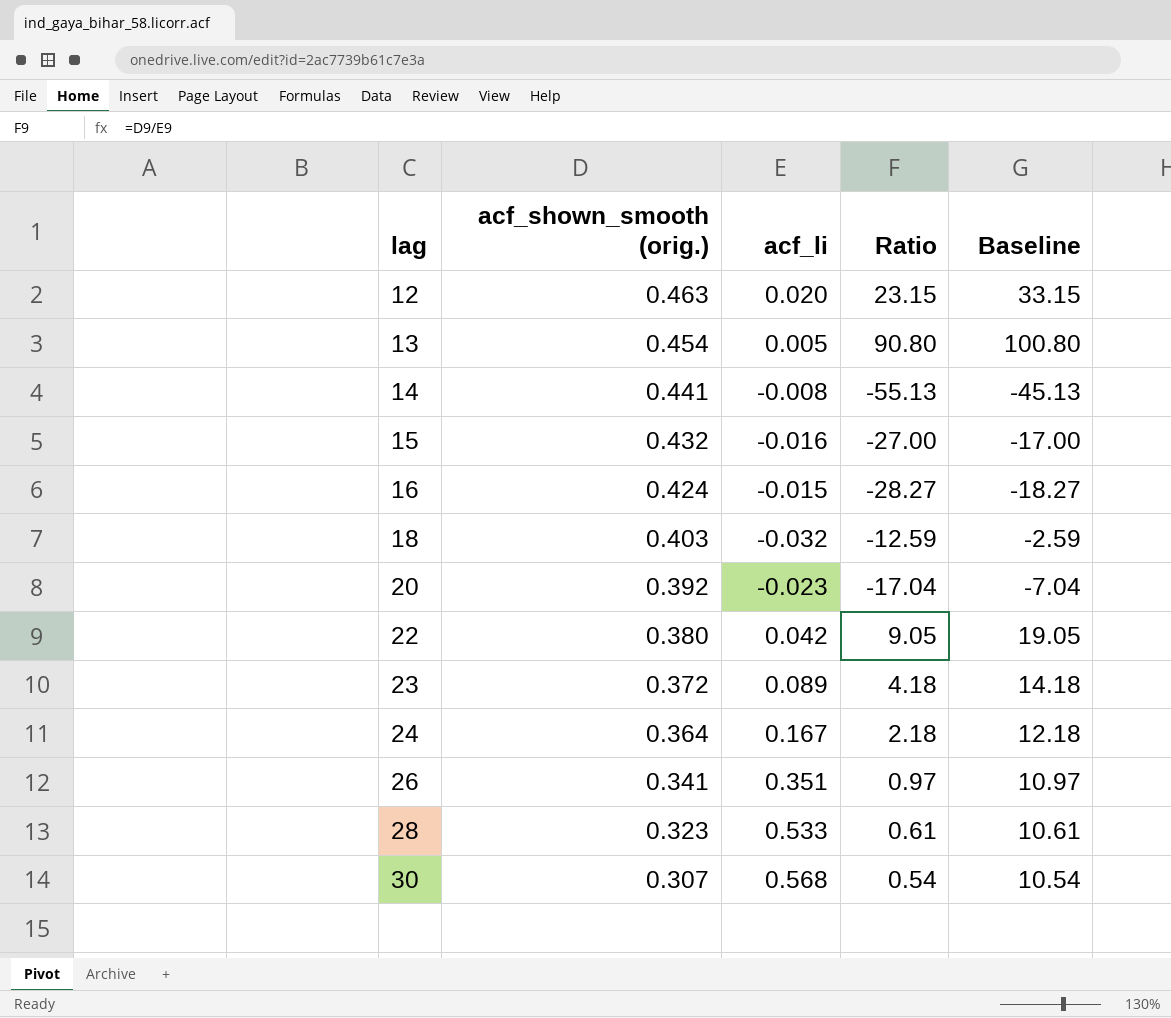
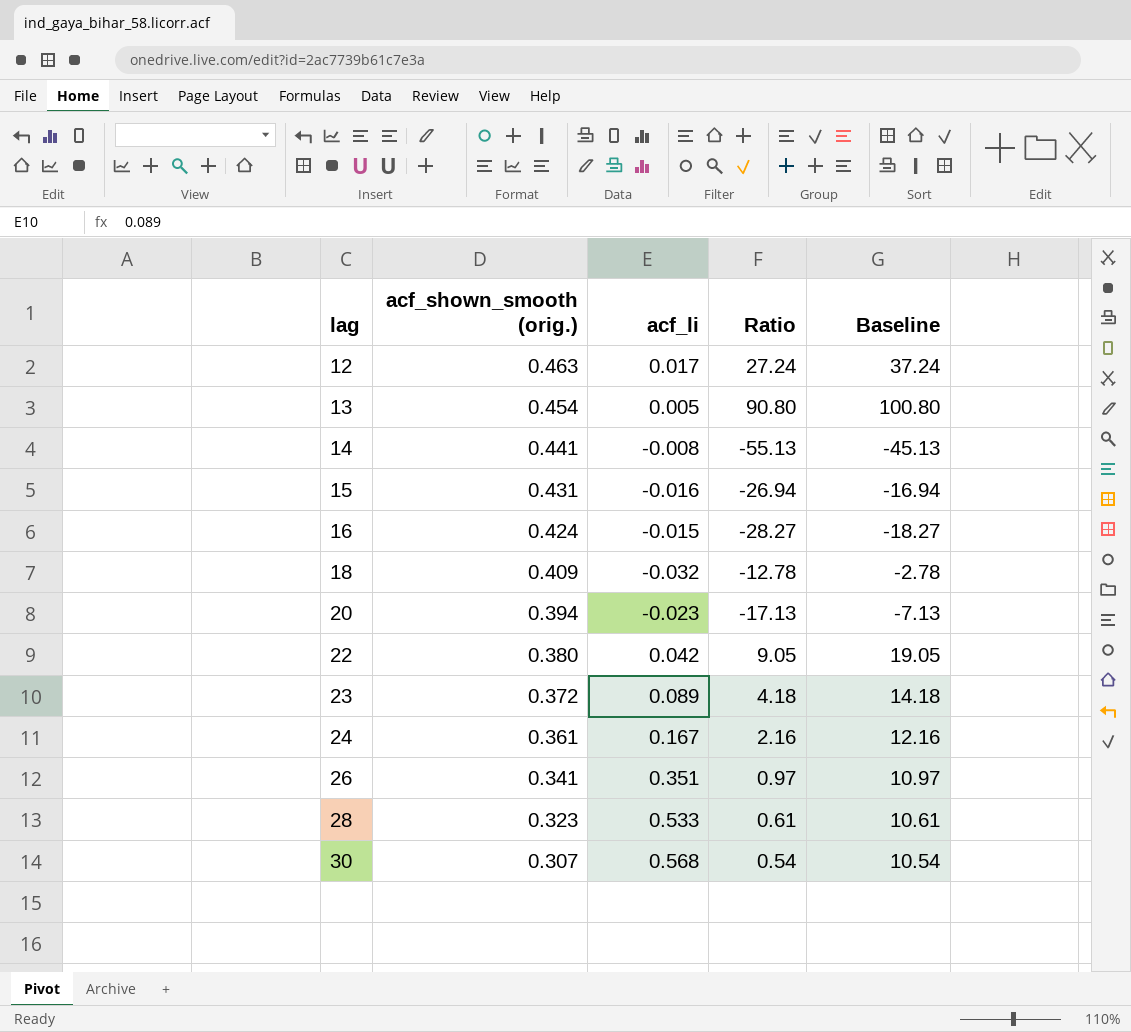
12 | acf_li: 0.020 -> 0.017
12 | Ratio: 23.15 -> 27.24
12 | Baseline: 33.15 -> 37.24
15 | acf_shown_smooth (orig.): 0.432 -> 0.431
15 | Ratio: -27.00 -> -26.94
15 | Baseline: -17.00 -> -16.94
18 | acf_shown_smooth (orig.): 0.403 -> 0.409
18 | Ratio: -12.59 -> -12.78
18 | Baseline: -2.59 -> -2.78
20 | acf_shown_smooth (orig.): 0.392 -> 0.394
20 | Ratio: -17.04 -> -17.13
20 | Baseline: -7.04 -> -7.13
24 | acf_shown_smooth (orig.): 0.364 -> 0.361
24 | Ratio: 2.18 -> 2.16
24 | Baseline: 12.18 -> 12.16

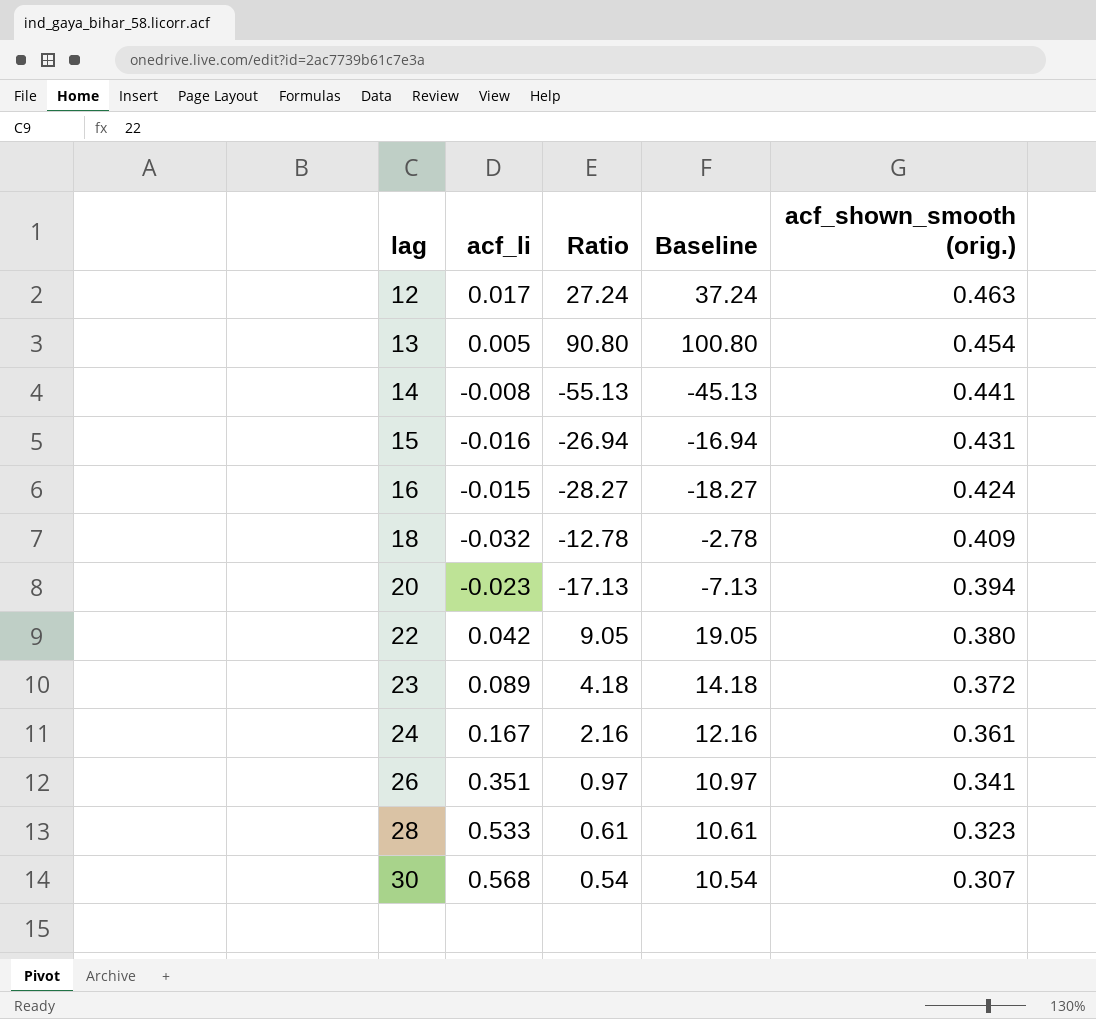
column acf_shown_smooth (orig.) | position: 2 -> 5

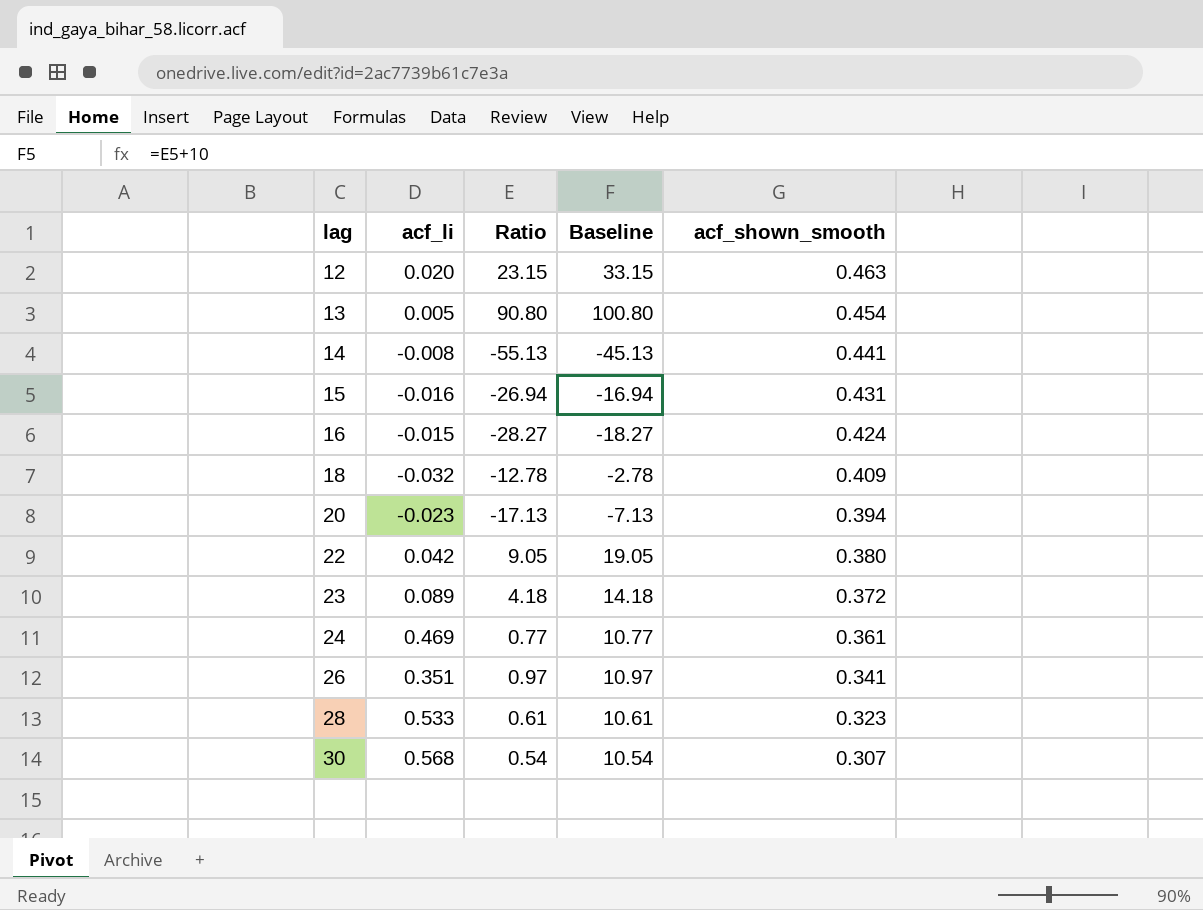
column name: acf_shown_smooth (orig.) -> acf_shown_smooth
12 | acf_li: 0.017 -> 0.020
12 | Ratio: 27.24 -> 23.15
12 | Baseline: 37.24 -> 33.15
24 | acf_li: 0.167 -> 0.469
24 | Ratio: 2.16 -> 0.77
24 | Baseline: 12.16 -> 10.77

